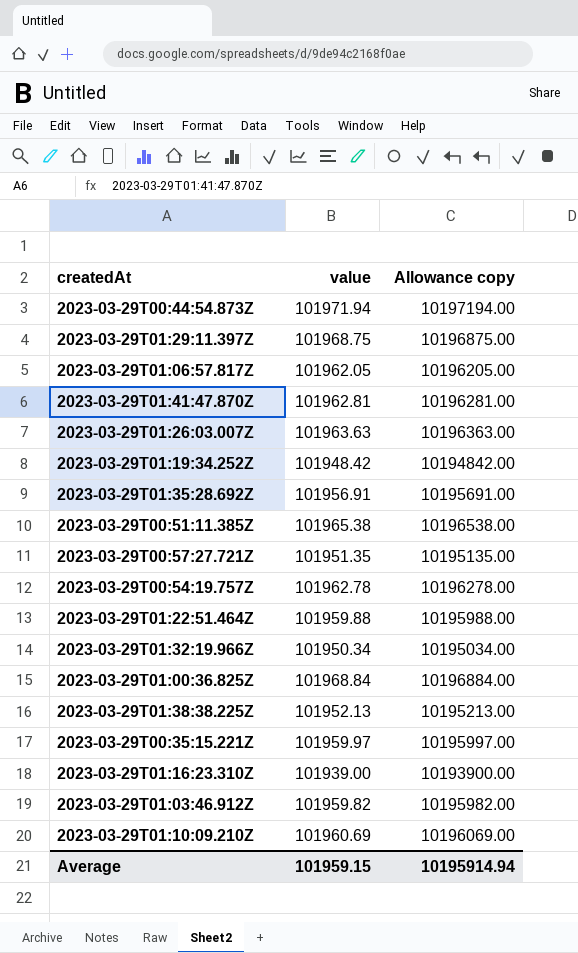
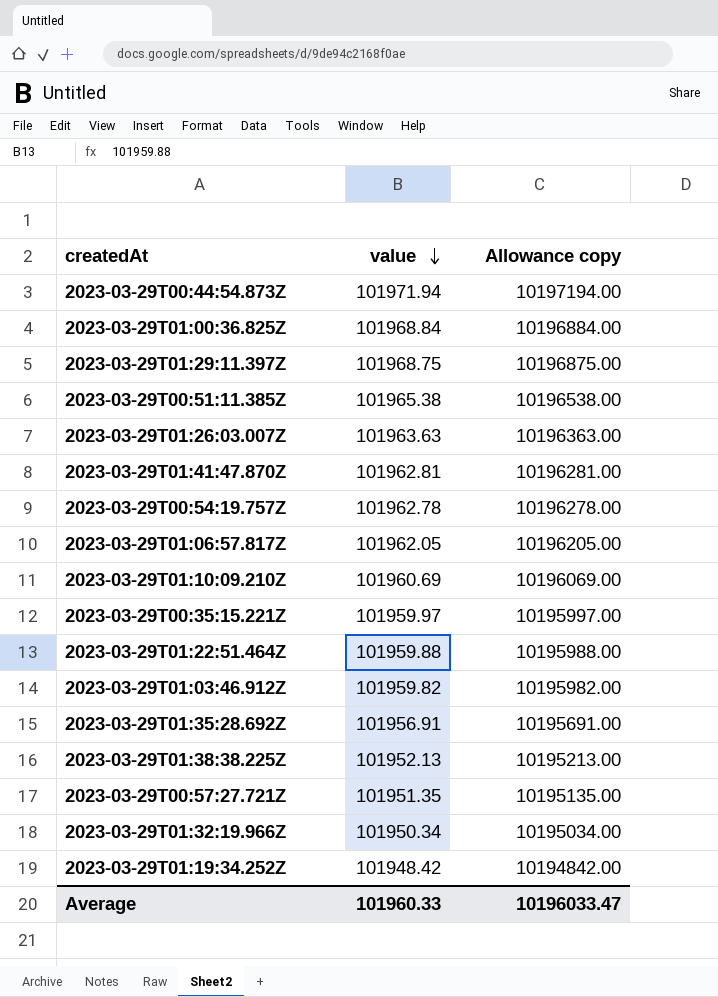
row order: none -> value descending
row 2023-03-29T01:16:23.310Z: 101939.00 | 10193900.00 -> none
Average | value: 101959.15 -> 101960.33
Average | Allowance copy: 10195914.94 -> 10196033.47

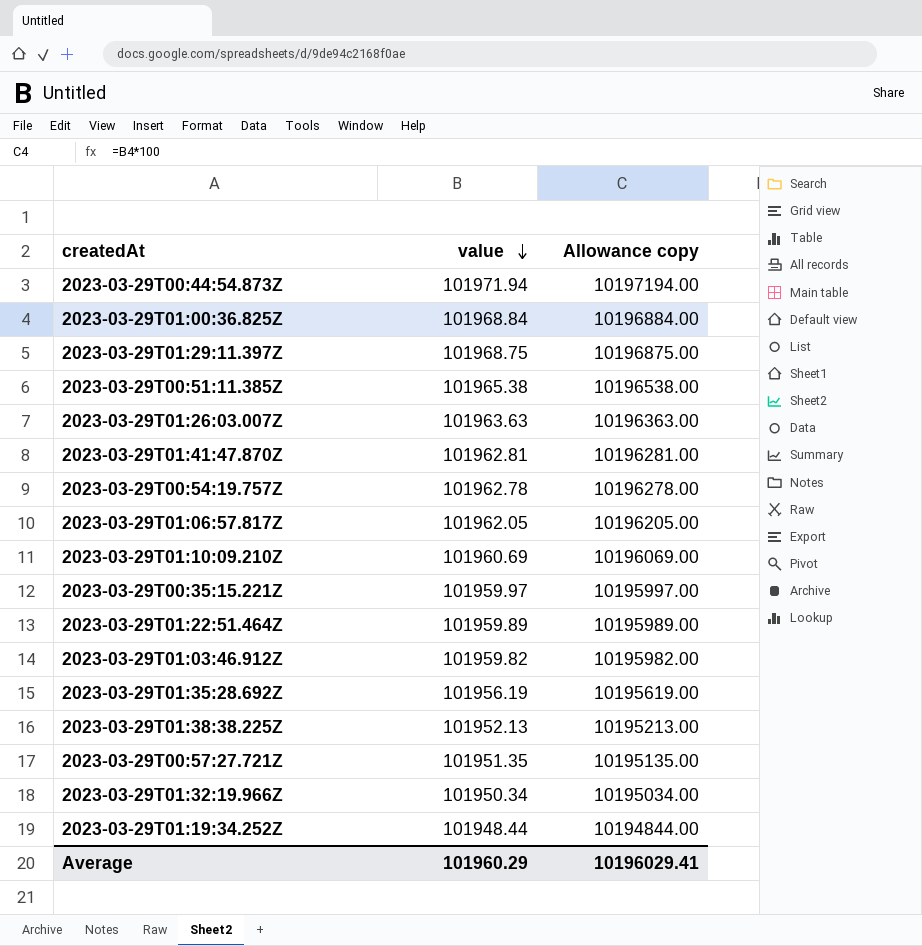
2023-03-29T01:22:51.464Z | value: 101959.88 -> 101959.89
2023-03-29T01:22:51.464Z | Allowance copy: 10195988.00 -> 10195989.00
2023-03-29T01:35:28.692Z | value: 101956.91 -> 101956.19
2023-03-29T01:35:28.692Z | Allowance copy: 10195691.00 -> 10195619.00
2023-03-29T01:19:34.252Z | value: 101948.42 -> 101948.44
2023-03-29T01:19:34.252Z | Allowance copy: 10194842.00 -> 10194844.00
Average | value: 101960.33 -> 101960.29
Average | Allowance copy: 10196033.47 -> 10196029.41

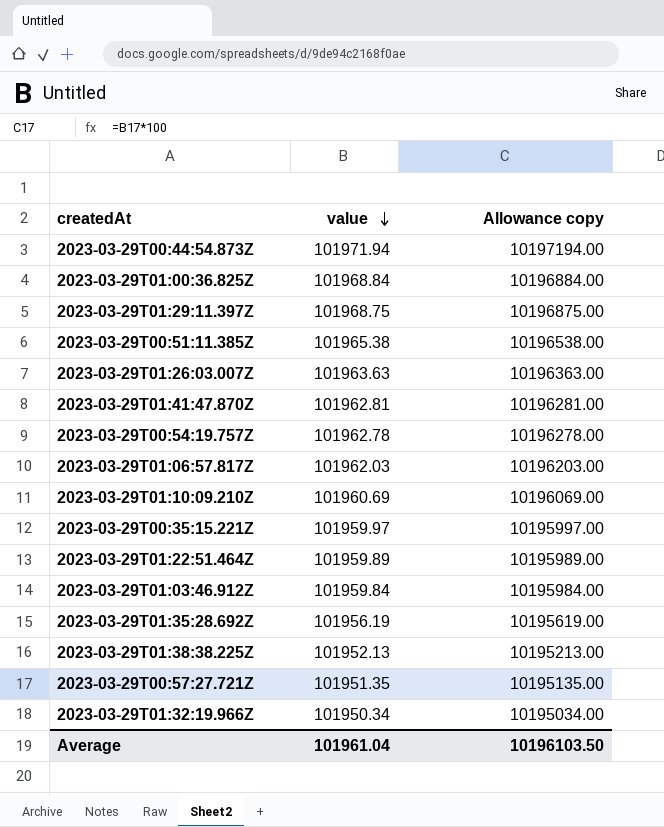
row 2023-03-29T01:19:34.252Z: 101948.44 | 10194844.00 -> none
2023-03-29T01:06:57.817Z | value: 101962.05 -> 101962.03
2023-03-29T01:06:57.817Z | Allowance copy: 10196205.00 -> 10196203.00
2023-03-29T01:03:46.912Z | value: 101959.82 -> 101959.84
2023-03-29T01:03:46.912Z | Allowance copy: 10195982.00 -> 10195984.00
Average | value: 101960.29 -> 101961.04
Average | Allowance copy: 10196029.41 -> 10196103.50

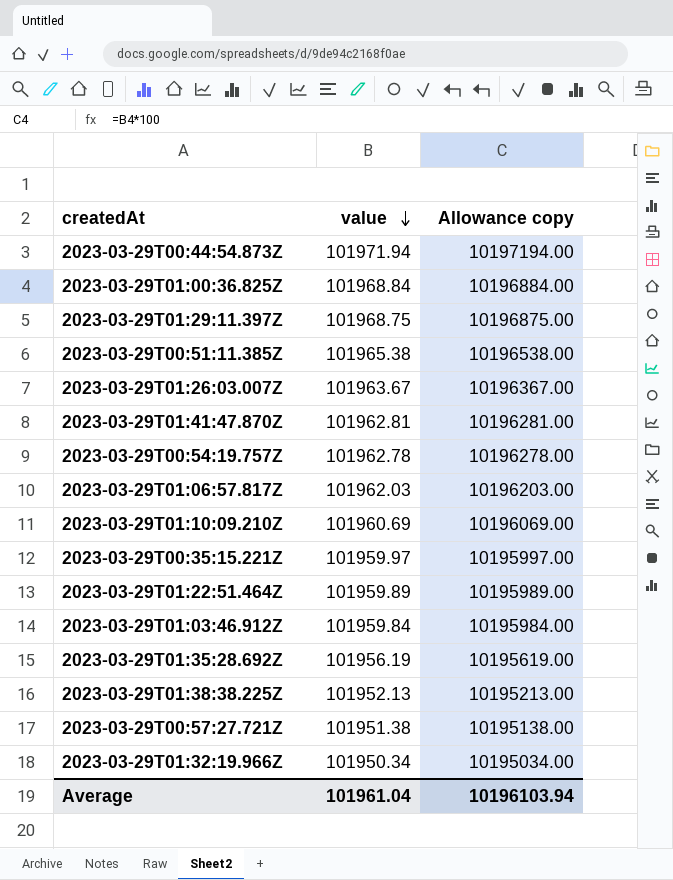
2023-03-29T01:26:03.007Z | value: 101963.63 -> 101963.67
2023-03-29T01:26:03.007Z | Allowance copy: 10196363.00 -> 10196367.00
2023-03-29T00:57:27.721Z | value: 101951.35 -> 101951.38
2023-03-29T00:57:27.721Z | Allowance copy: 10195135.00 -> 10195138.00
Average | Allowance copy: 10196103.50 -> 10196103.94

